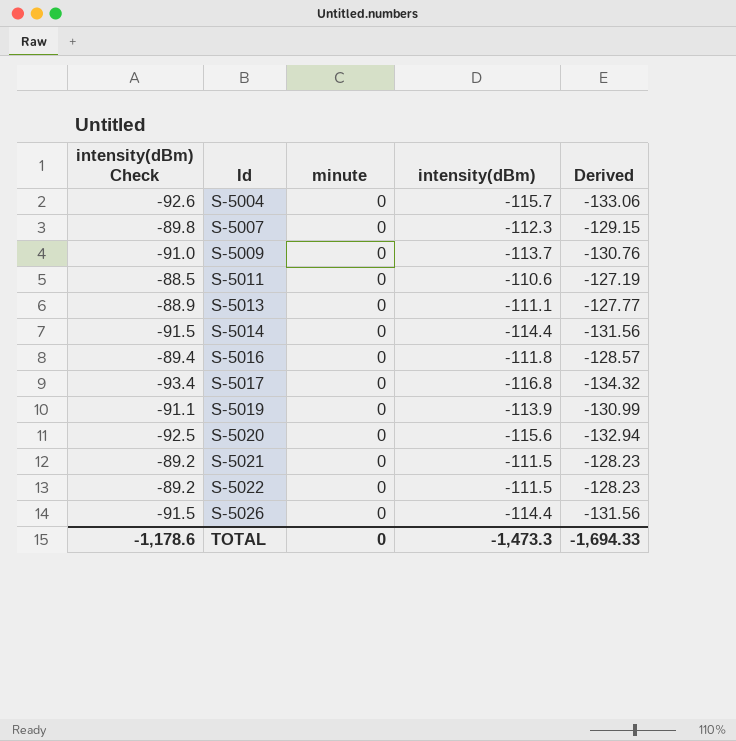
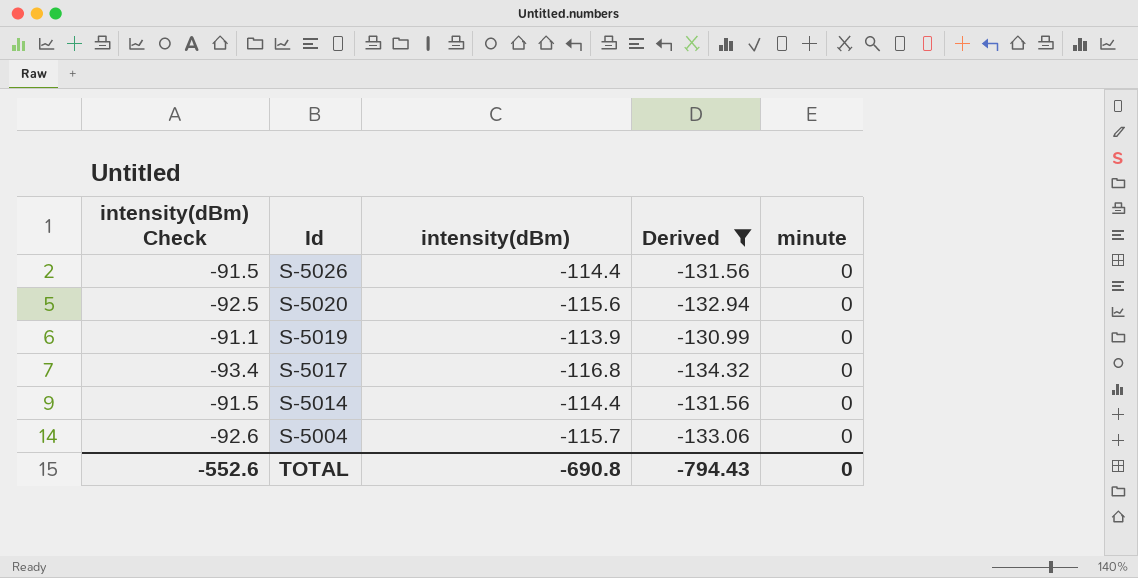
filter: none -> Derived <= -130.99
row order: Id ascending -> Id descending
column minute | position: 3 -> 5
TOTAL | intensity(dBm) Check: -1,178.6 -> -552.6
TOTAL | intensity(dBm): -1,473.3 -> -690.8
TOTAL | Derived: -1,694.33 -> -794.43

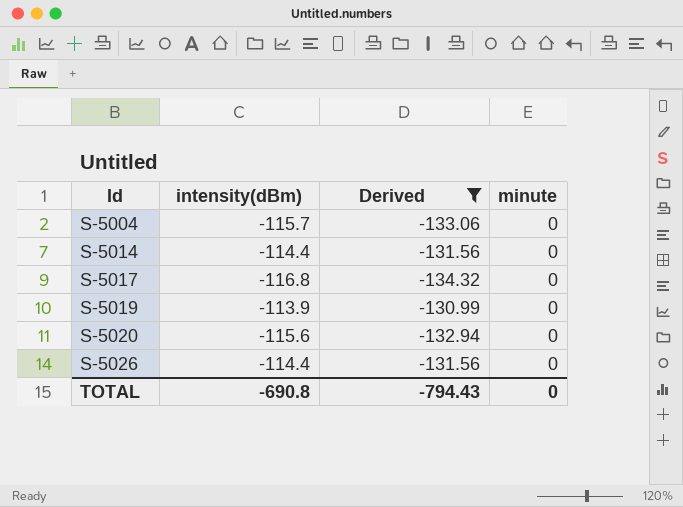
row order: Id descending -> Id ascending
column intensity(dBm) Check | formula: [intensity(dBm)] * 0.8 -> none

